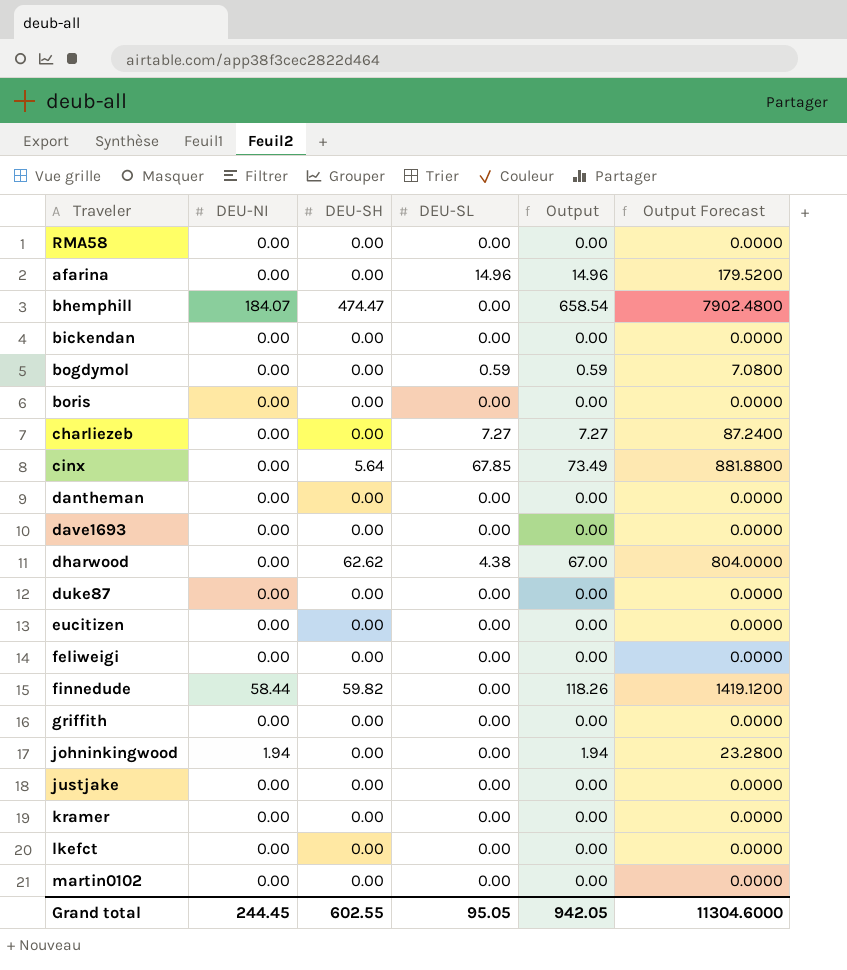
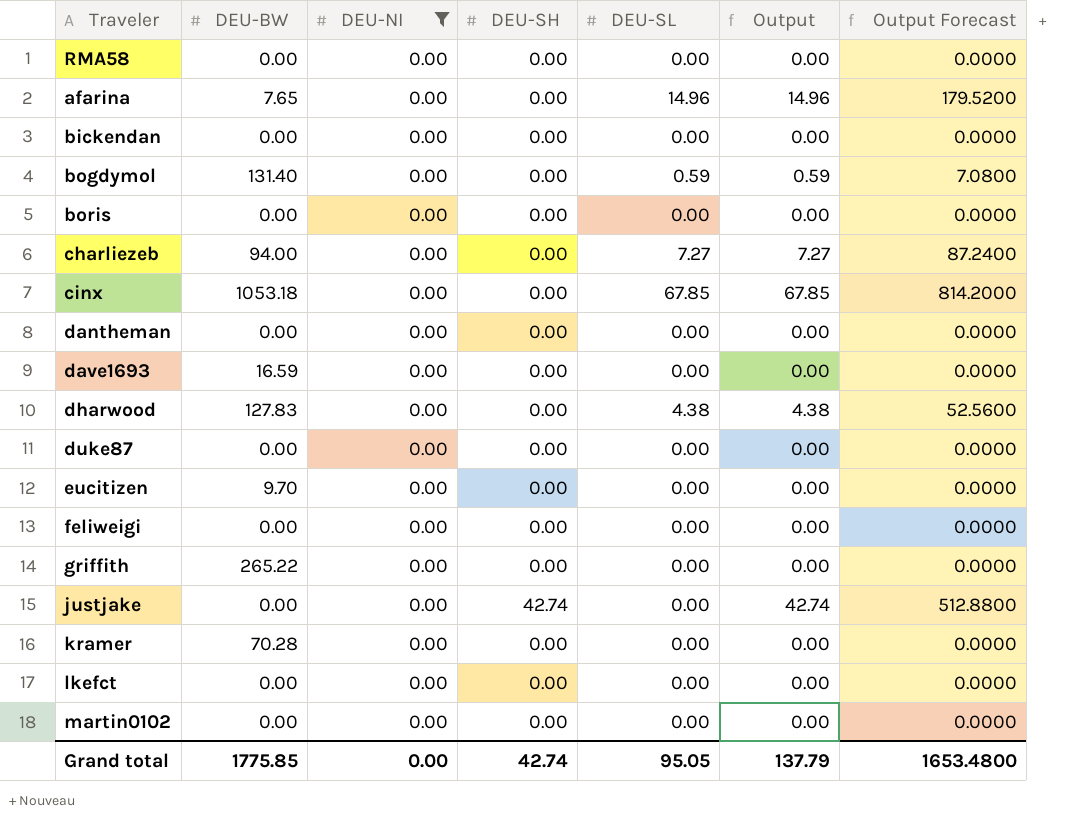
filter: none -> DEU-NI = 0.00
column DEU-BW | position: none -> 2
cinx | DEU-SH: 5.64 -> 0.00
cinx | Output: 73.49 -> 67.85
cinx | Output Forecast: 881.8800 -> 814.2000
dharwood | DEU-SH: 62.62 -> 0.00
dharwood | Output: 67.00 -> 4.38
dharwood | Output Forecast: 804.0000 -> 52.5600
justjake | DEU-SH: 0.00 -> 42.74
justjake | Output: 0.00 -> 42.74
justjake | Output Forecast: 0.0000 -> 512.8800
Grand total | DEU-NI: 244.45 -> 0.00
Grand total | DEU-SH: 602.55 -> 42.74
Grand total | Output: 942.05 -> 137.79
Grand total | Output Forecast: 11304.6000 -> 1653.4800

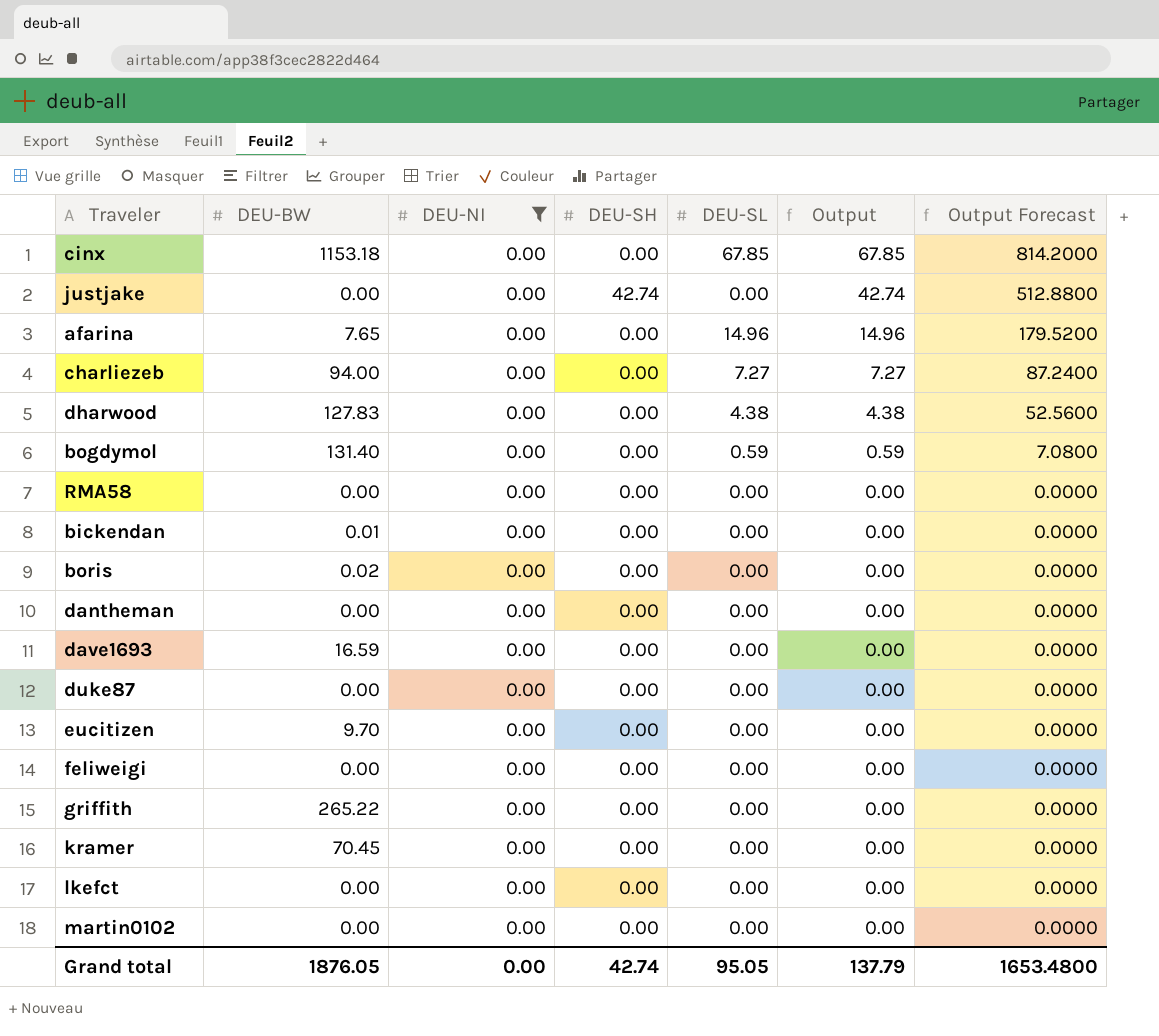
row order: none -> Output descending
cinx | DEU-BW: 1053.18 -> 1153.18
bickendan | DEU-BW: 0.00 -> 0.01
boris | DEU-BW: 0.00 -> 0.02
kramer | DEU-BW: 70.28 -> 70.45
Grand total | DEU-BW: 1775.85 -> 1876.05

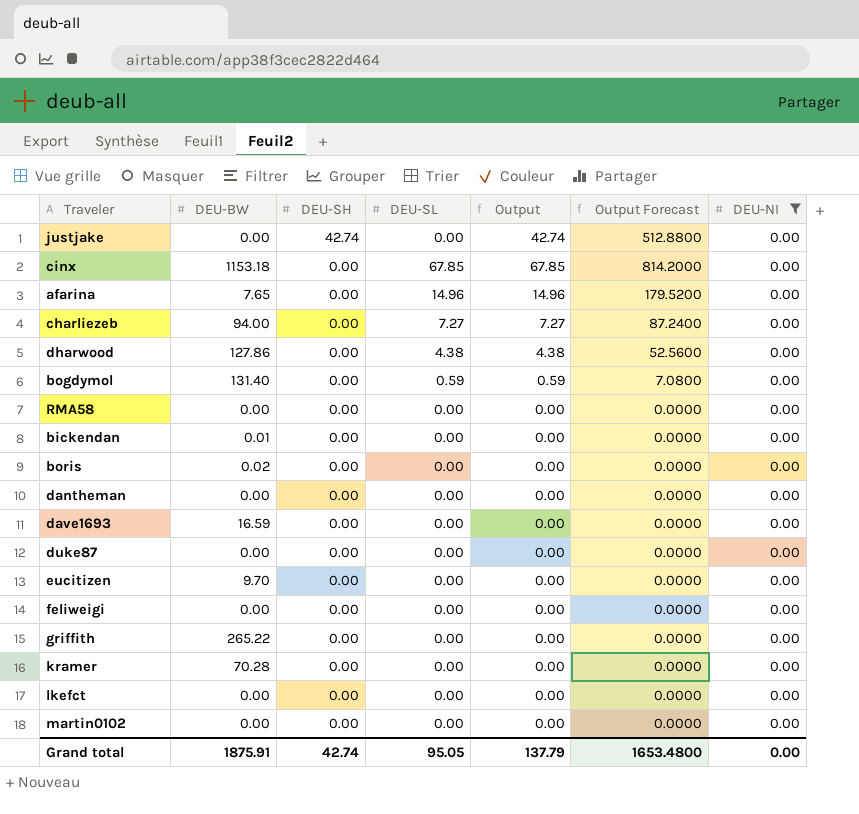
row order: Output descending -> DEU-SH descending
column DEU-NI | position: 3 -> 7
dharwood | DEU-BW: 127.83 -> 127.86
kramer | DEU-BW: 70.45 -> 70.28
Grand total | DEU-BW: 1876.05 -> 1875.91

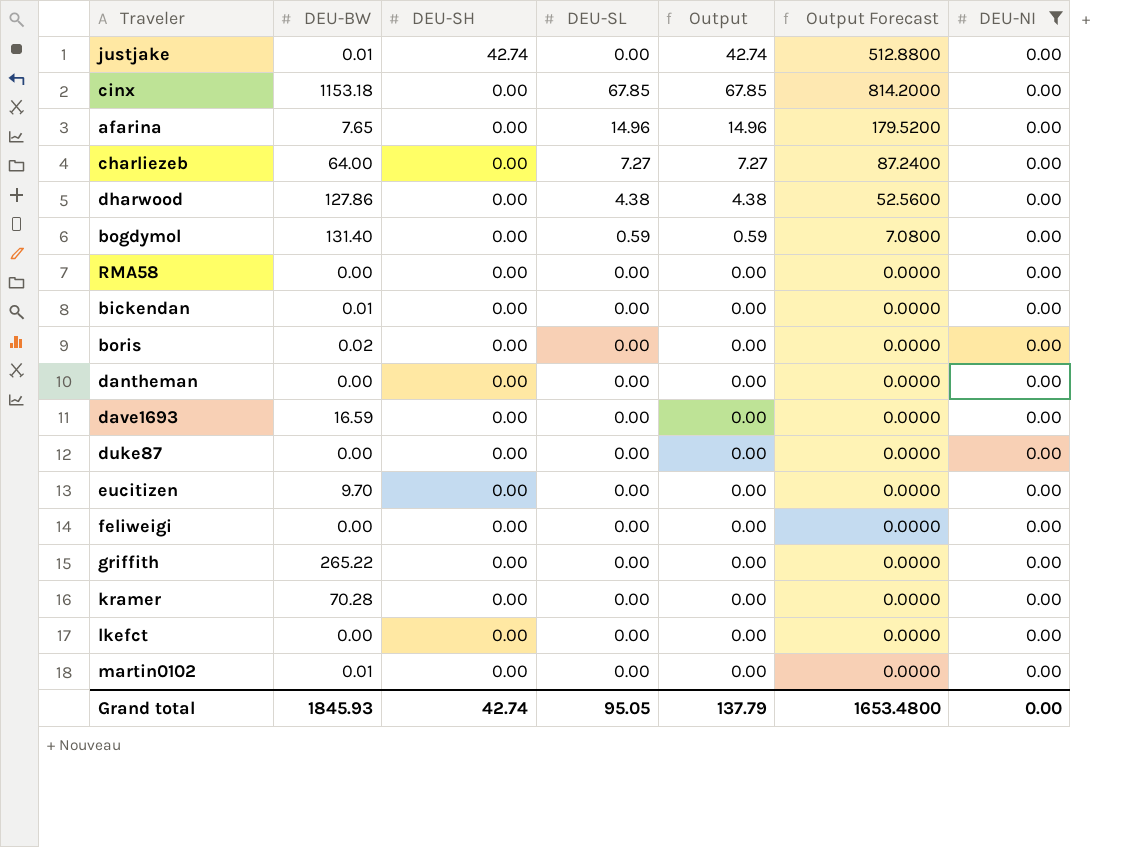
justjake | DEU-BW: 0.00 -> 0.01
charliezeb | DEU-BW: 94.00 -> 64.00
martin0102 | DEU-BW: 0.00 -> 0.01
Grand total | DEU-BW: 1875.91 -> 1845.93

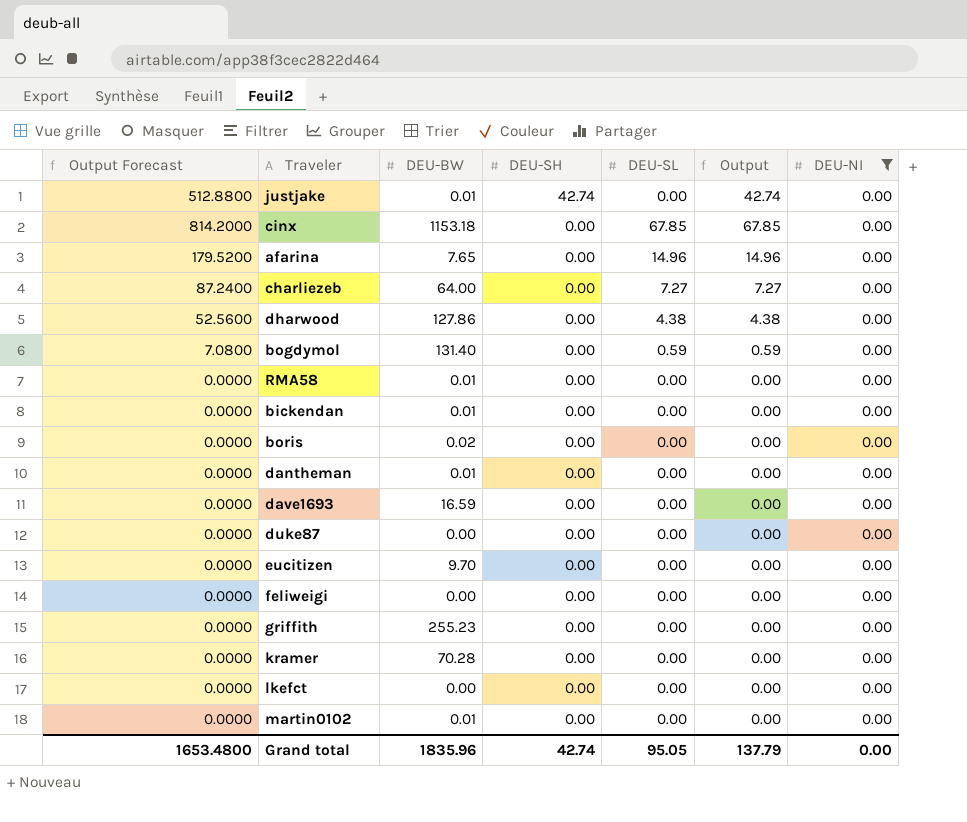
column Output Forecast | position: 6 -> 1
RMA58 | DEU-BW: 0.00 -> 0.01
dantheman | DEU-BW: 0.00 -> 0.01
griffith | DEU-BW: 265.22 -> 255.23
Grand total | DEU-BW: 1845.93 -> 1835.96

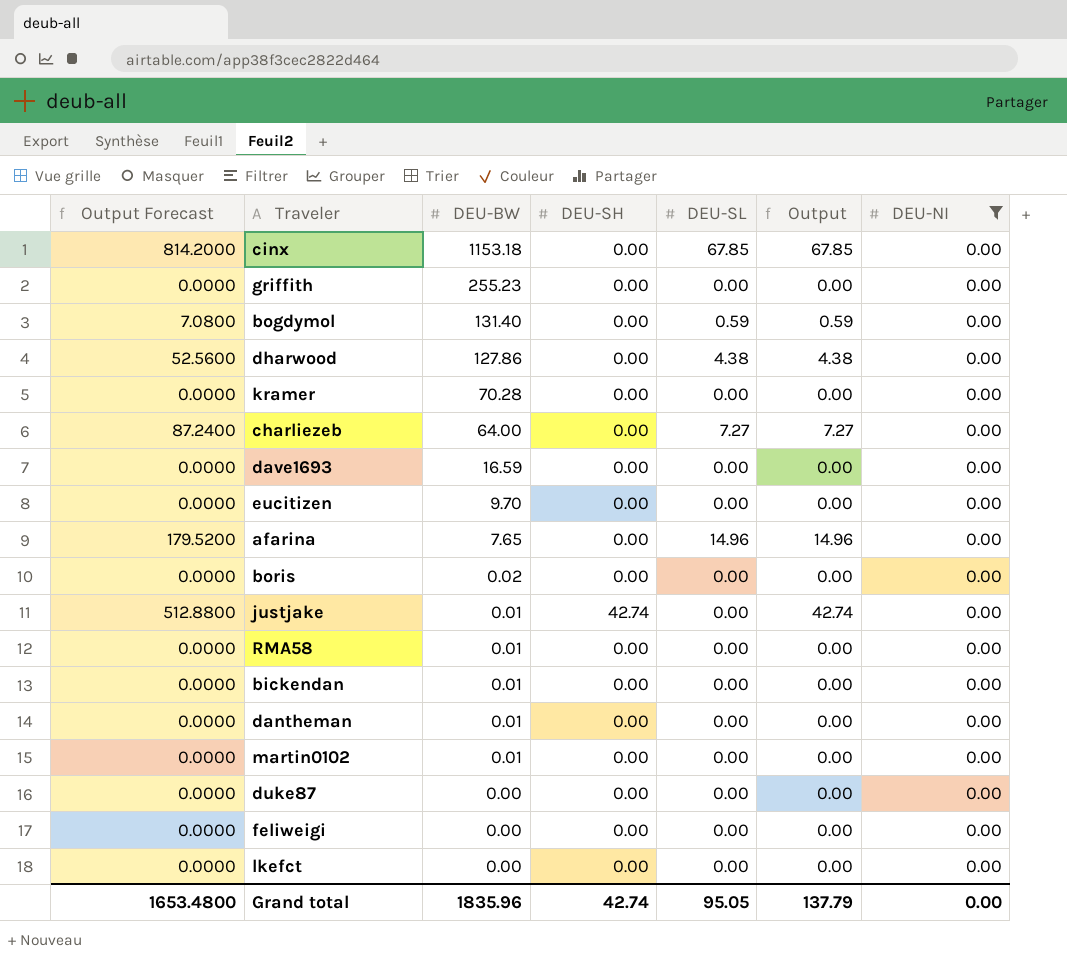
row order: DEU-SH descending -> DEU-BW descending

